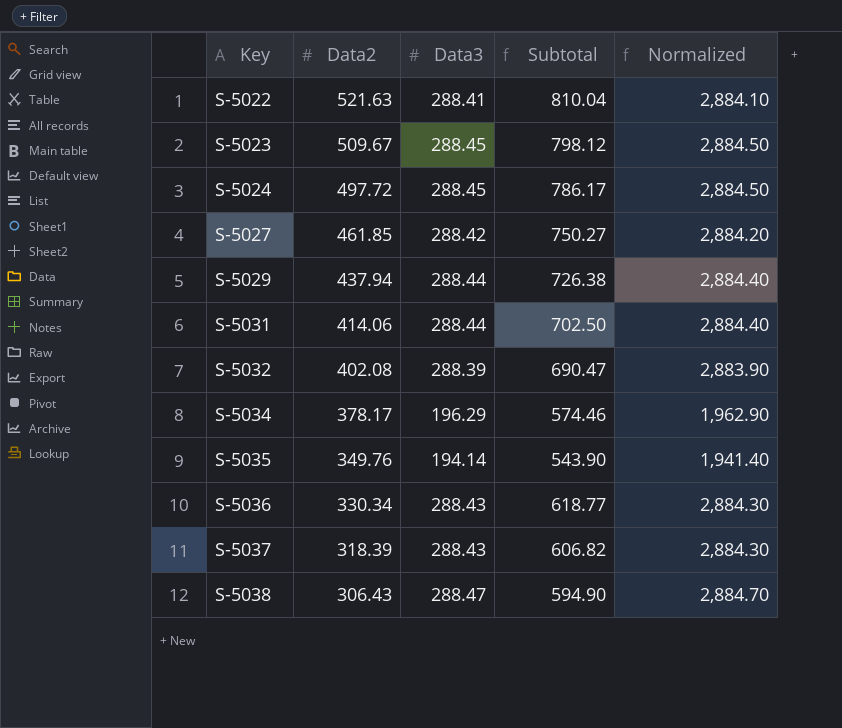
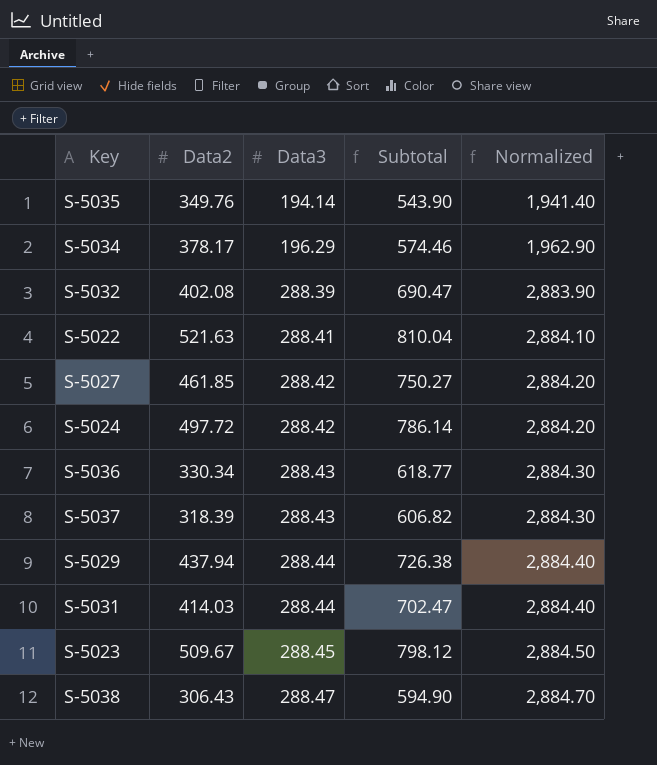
row order: Key ascending -> Data3 ascending
S-5024 | Data3: 288.45 -> 288.42
S-5024 | Subtotal: 786.17 -> 786.14
S-5024 | Normalized: 2,884.50 -> 2,884.20
S-5031 | Data2: 414.06 -> 414.03
S-5031 | Subtotal: 702.50 -> 702.47

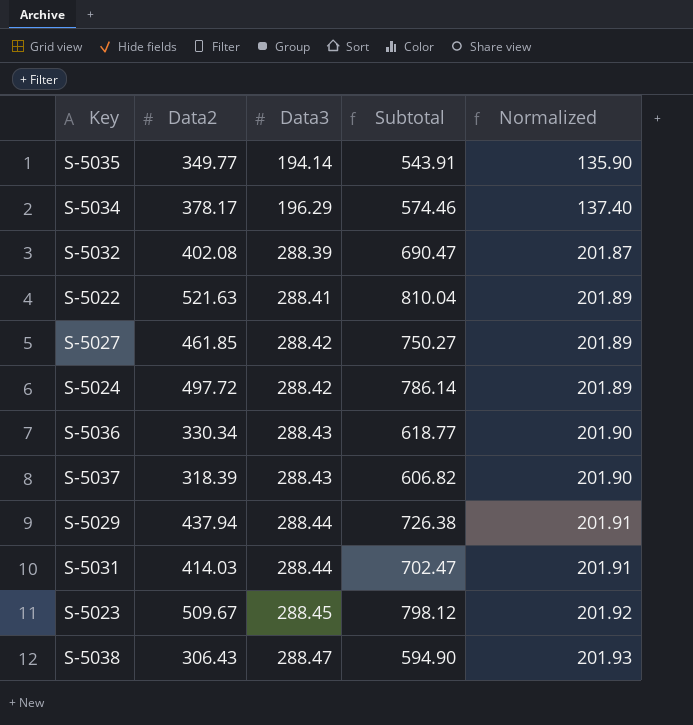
column Normalized | formula: [Data3] * 10 -> [Data3] * 0.7
S-5035 | Data2: 349.76 -> 349.77
S-5035 | Subtotal: 543.90 -> 543.91

